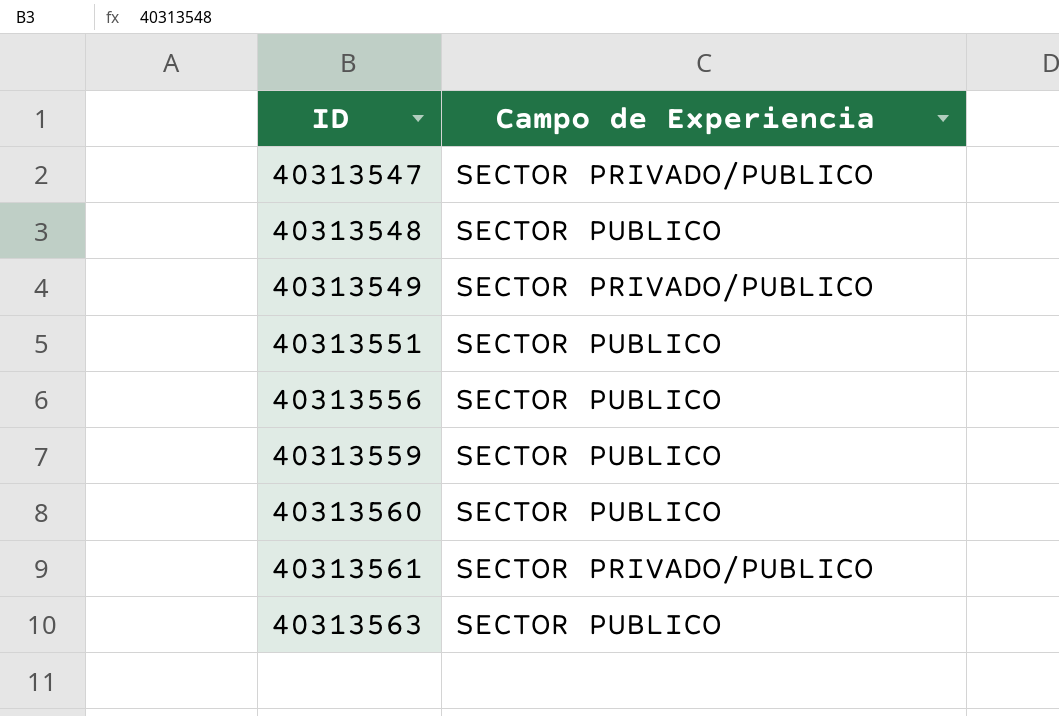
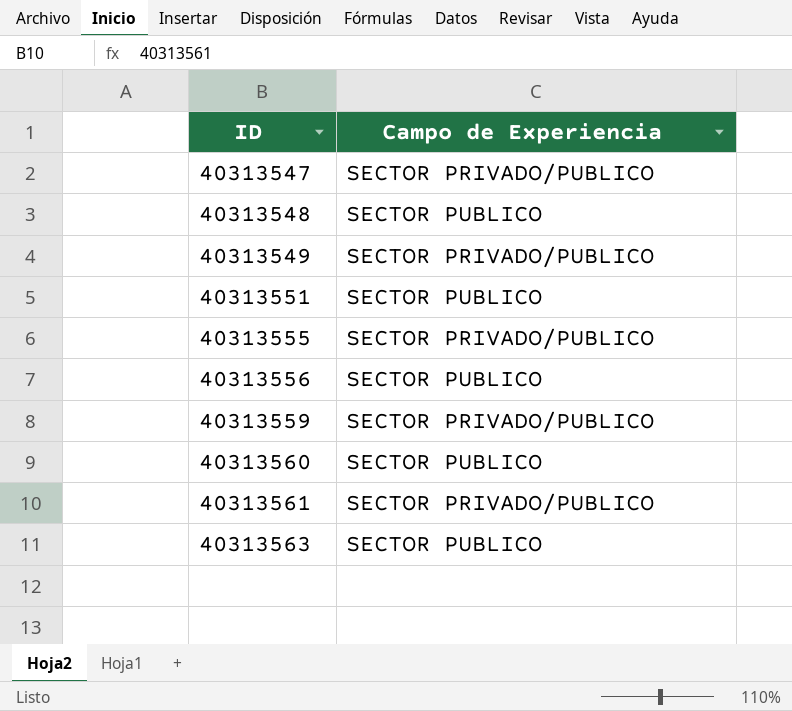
row 40313555: none -> SECTOR PRIVADO/PUBLICO
40313559 | Campo de Experiencia: SECTOR PUBLICO -> SECTOR PRIVADO/PUBLICO

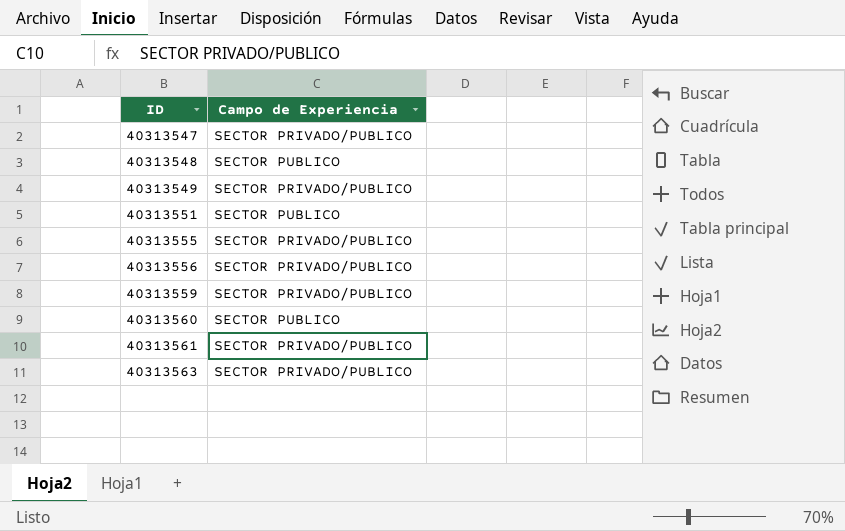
40313556 | Campo de Experiencia: SECTOR PUBLICO -> SECTOR PRIVADO/PUBLICO
40313563 | Campo de Experiencia: SECTOR PUBLICO -> SECTOR PRIVADO/PUBLICO

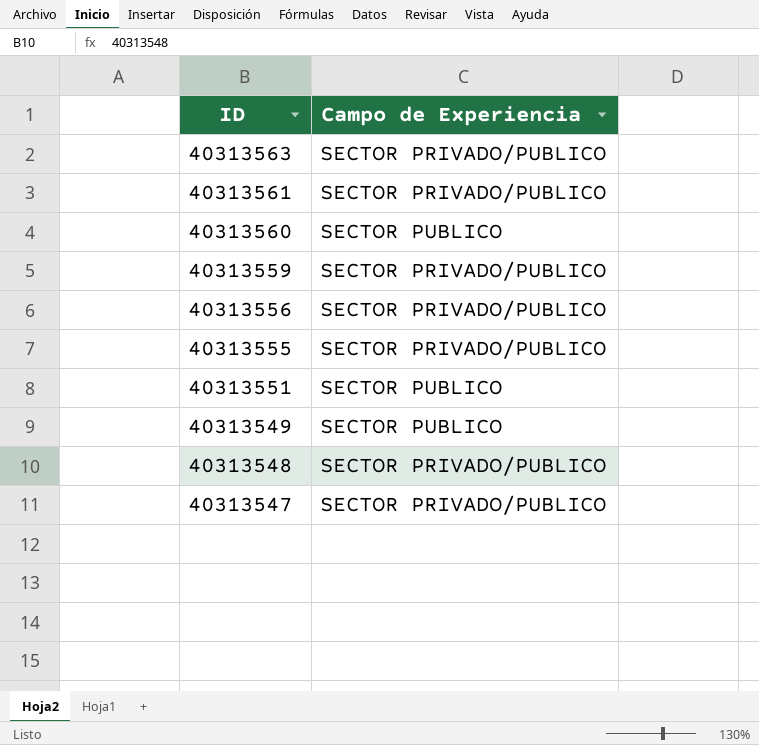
row order: ID ascending -> ID descending
40313549 | Campo de Experiencia: SECTOR PRIVADO/PUBLICO -> SECTOR PUBLICO
40313548 | Campo de Experiencia: SECTOR PUBLICO -> SECTOR PRIVADO/PUBLICO

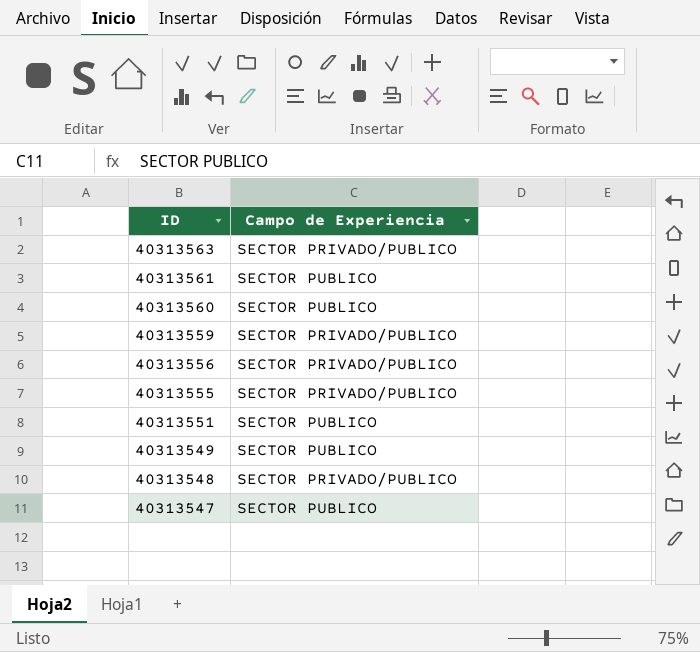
40313561 | Campo de Experiencia: SECTOR PRIVADO/PUBLICO -> SECTOR PUBLICO
40313547 | Campo de Experiencia: SECTOR PRIVADO/PUBLICO -> SECTOR PUBLICO

